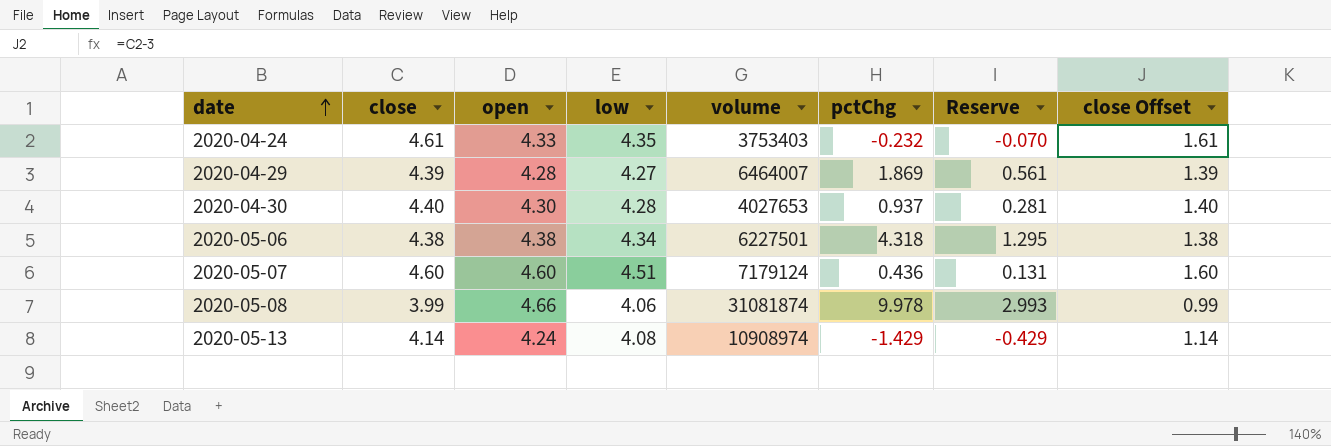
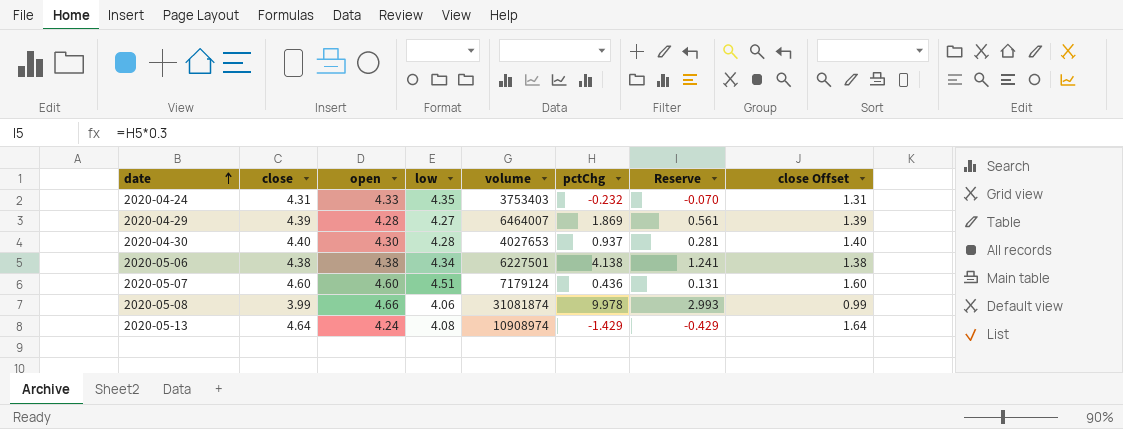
2020-04-24 | close: 4.61 -> 4.31
2020-04-24 | close Offset: 1.61 -> 1.31
2020-05-06 | pctChg: 4.318 -> 4.138
2020-05-06 | Reserve: 1.295 -> 1.241
2020-05-13 | close: 4.14 -> 4.64
2020-05-13 | close Offset: 1.14 -> 1.64

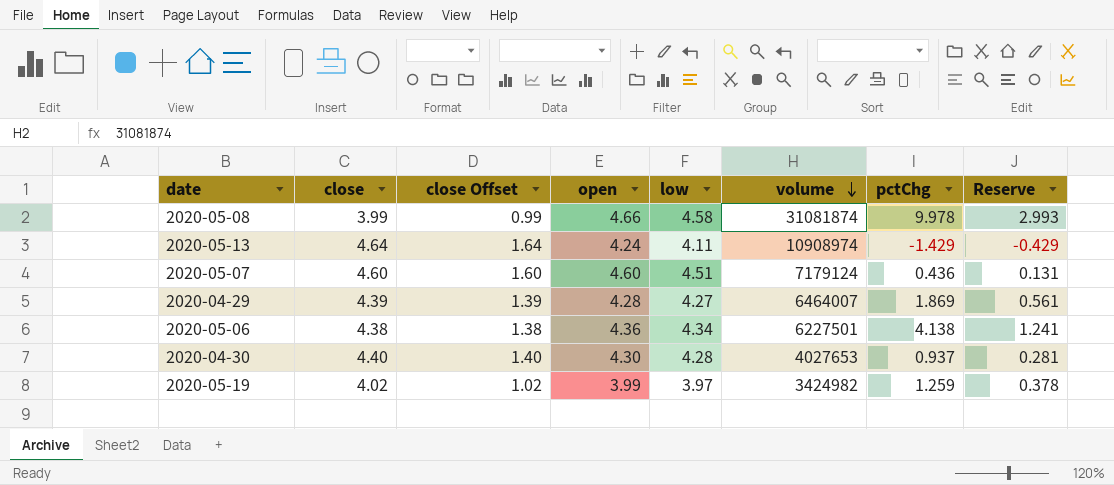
row order: date ascending -> volume descending
column close Offset | position: 8 -> 3
row 2020-04-24: 4.31 | 4.33 | 4.35 | 3753403 | -0.232 | -0.070 | 1.31 -> none
2020-05-08 | low: 4.06 -> 4.58
2020-05-13 | low: 4.08 -> 4.11
2020-05-06 | open: 4.38 -> 4.36
row 2020-05-19: none -> 4.02 | 1.02 | 3.99 | 3.97 | 3424982 | 1.259 | 0.378

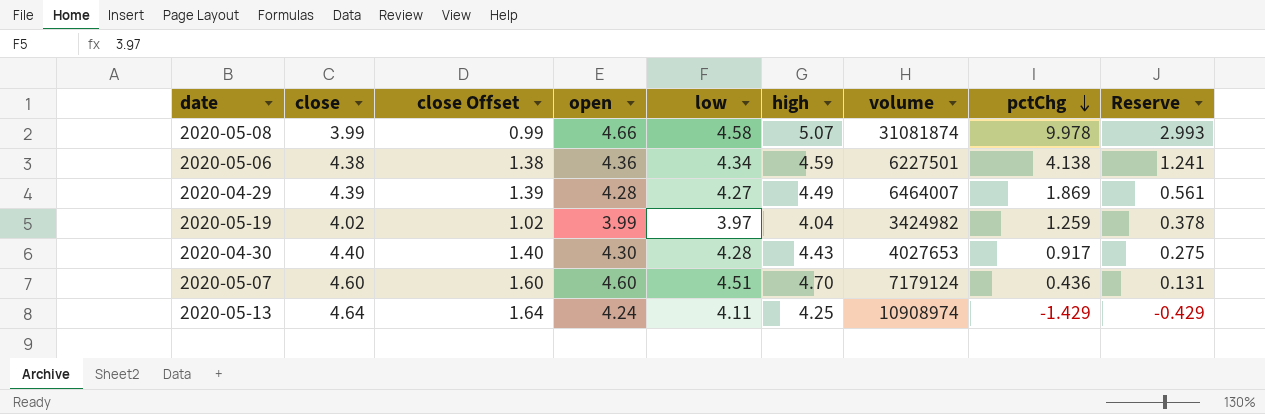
row order: volume descending -> pctChg descending
column high | position: none -> 6
2020-04-30 | pctChg: 0.937 -> 0.917
2020-04-30 | Reserve: 0.281 -> 0.275

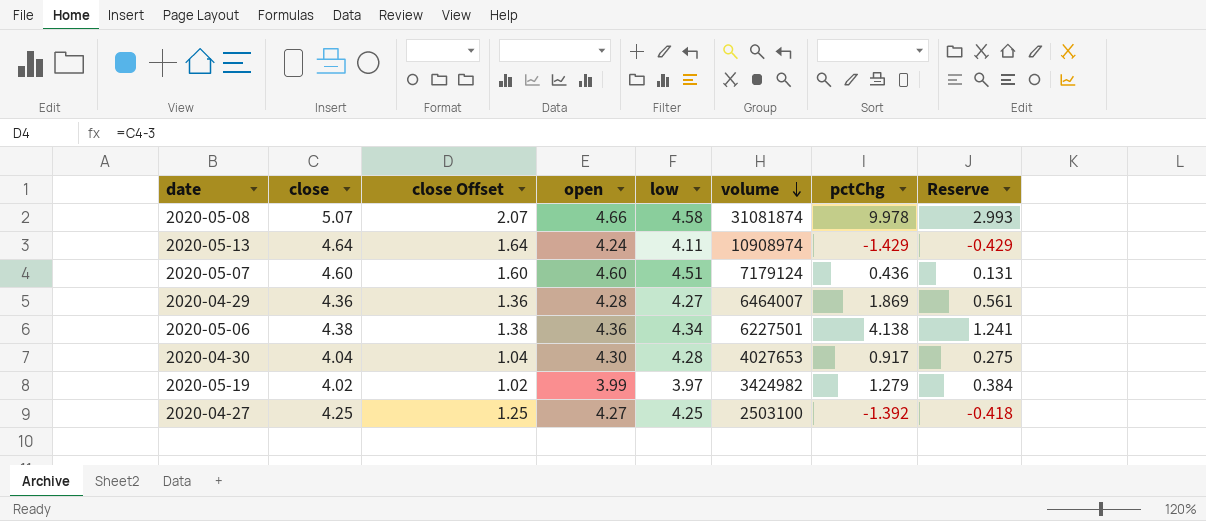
row order: pctChg descending -> volume descending
column high | position: 6 -> none
2020-05-08 | close: 3.99 -> 5.07
2020-05-08 | close Offset: 0.99 -> 2.07
2020-04-29 | close: 4.39 -> 4.36
2020-04-29 | close Offset: 1.39 -> 1.36
2020-04-30 | close: 4.40 -> 4.04
2020-04-30 | close Offset: 1.40 -> 1.04
2020-05-19 | pctChg: 1.259 -> 1.279
2020-05-19 | Reserve: 0.378 -> 0.384
row 2020-04-27: none -> 4.25 | 1.25 | 4.27 | 4.25 | 2503100 | -1.392 | -0.418

